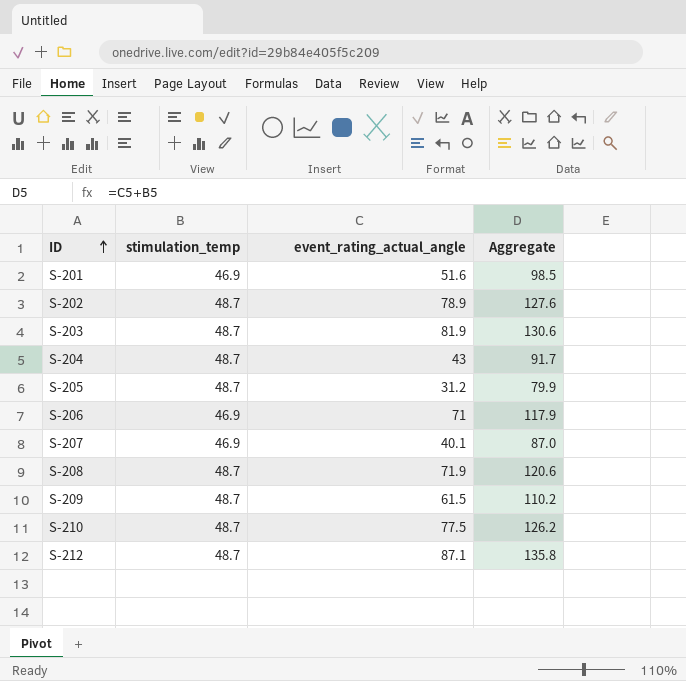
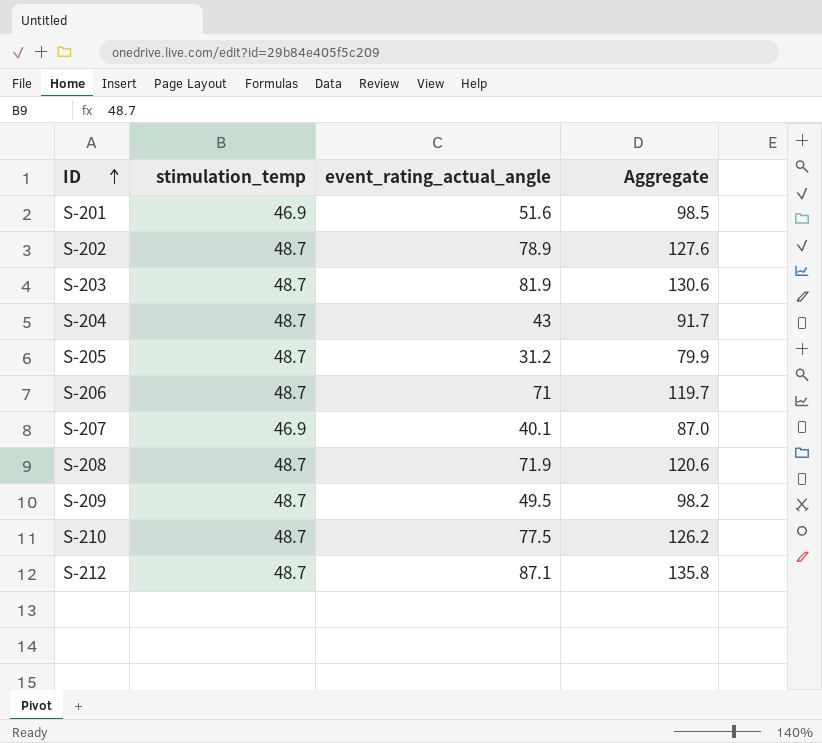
S-206 | stimulation_temp: 46.9 -> 48.7
S-206 | Aggregate: 117.9 -> 119.7
S-209 | event_rating_actual_angle: 61.5 -> 49.5
S-209 | Aggregate: 110.2 -> 98.2

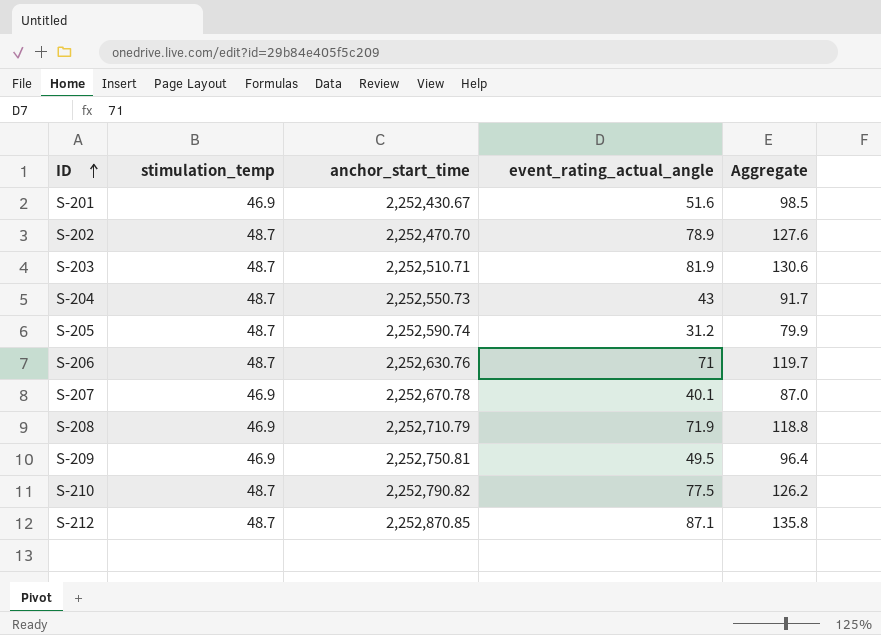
column anchor_start_time | position: none -> 3
S-208 | stimulation_temp: 48.7 -> 46.9
S-208 | Aggregate: 120.6 -> 118.8
S-209 | stimulation_temp: 48.7 -> 46.9
S-209 | Aggregate: 98.2 -> 96.4

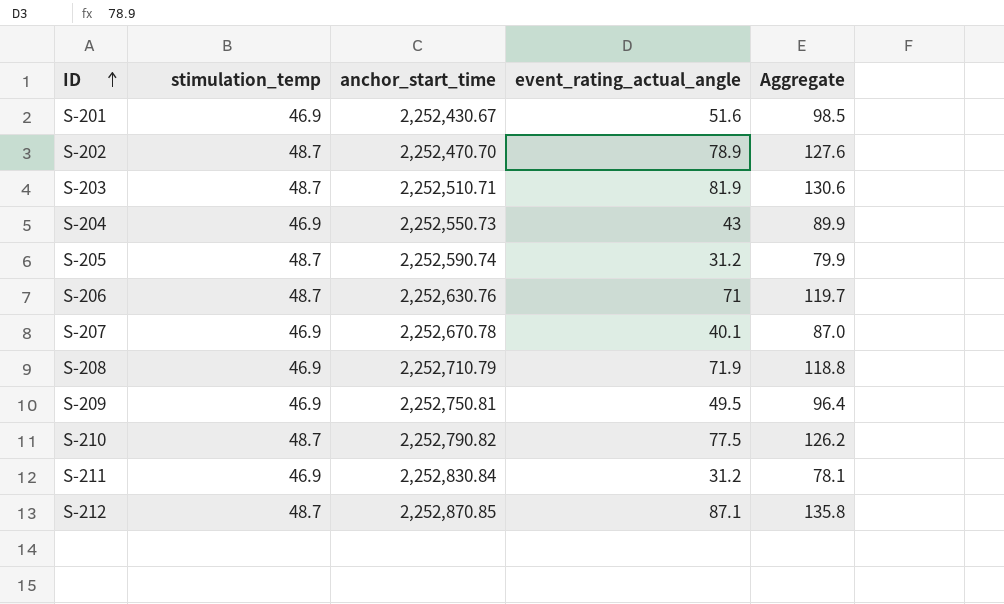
S-204 | stimulation_temp: 48.7 -> 46.9
S-204 | Aggregate: 91.7 -> 89.9
row S-211: none -> 46.9 | 2,252,830.84 | 31.2 | 78.1

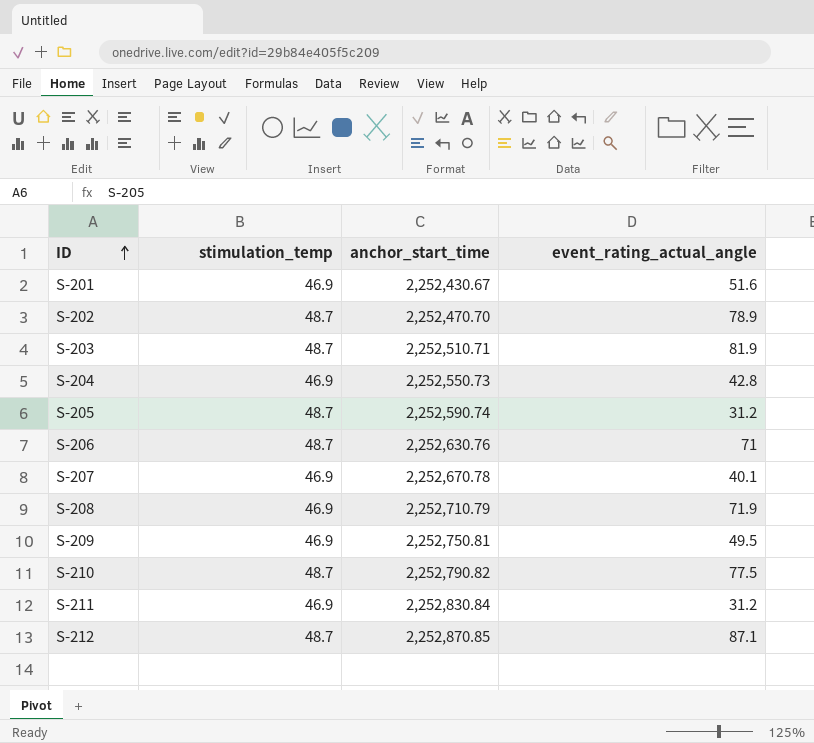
column Aggregate | formula: [stimulation_temp] + [event_rating_actual_angle] -> none
S-204 | event_rating_actual_angle: 43 -> 42.8

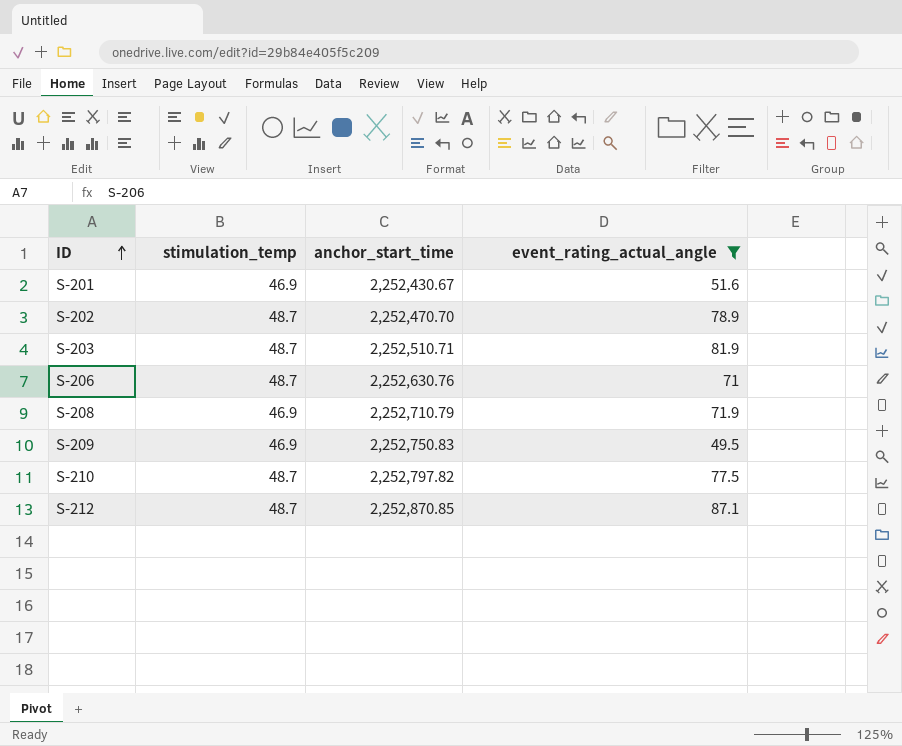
filter: none -> event_rating_actual_angle >= 49.5
S-209 | anchor_start_time: 2,252,750.81 -> 2,252,750.83
S-210 | anchor_start_time: 2,252,790.82 -> 2,252,797.82

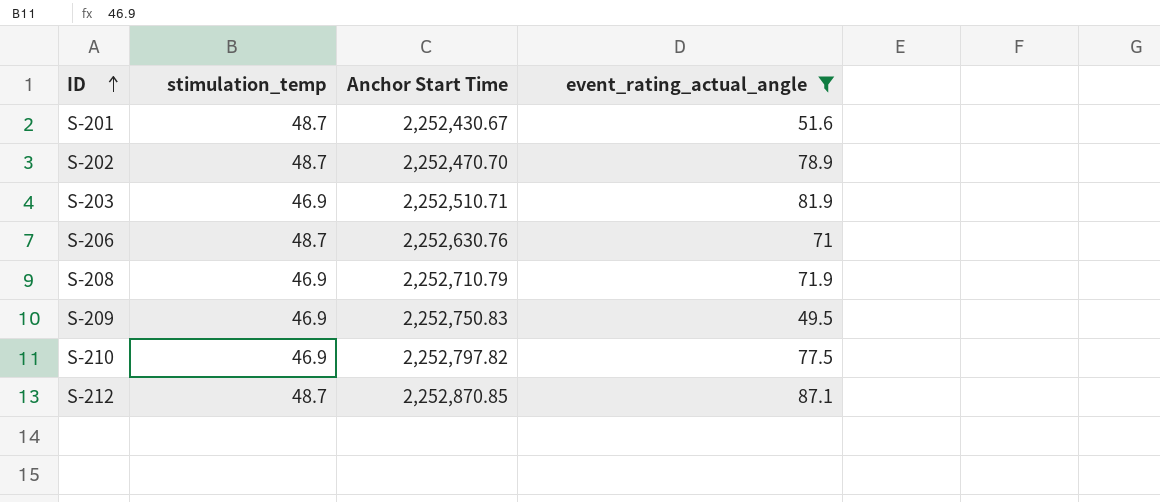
column name: anchor_start_time -> Anchor Start Time
S-201 | stimulation_temp: 46.9 -> 48.7
S-203 | stimulation_temp: 48.7 -> 46.9
S-210 | stimulation_temp: 48.7 -> 46.9

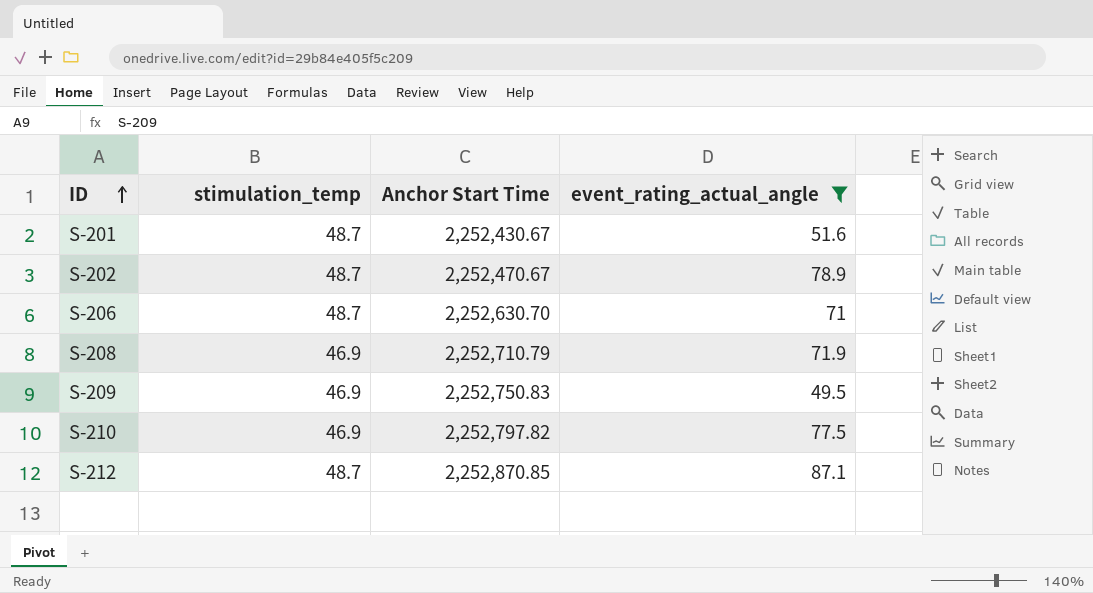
row S-203: 46.9 | 2,252,510.71 | 81.9 -> none
S-202 | Anchor Start Time: 2,252,470.70 -> 2,252,470.67
S-206 | Anchor Start Time: 2,252,630.76 -> 2,252,630.70

